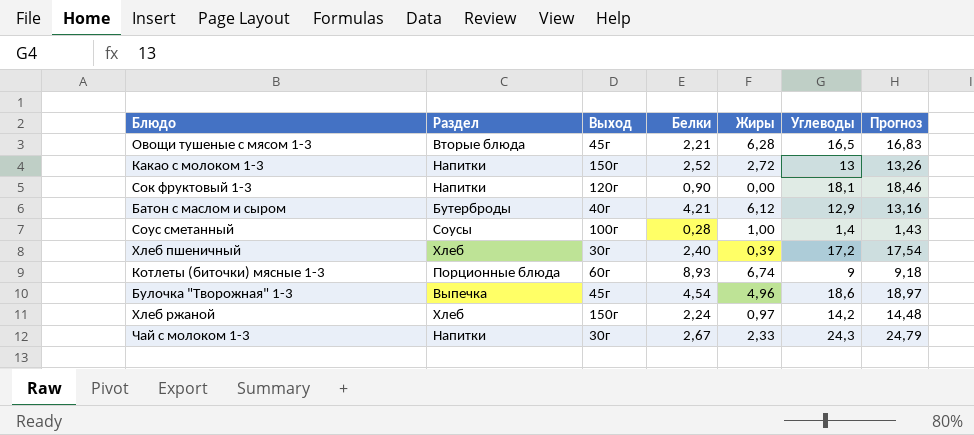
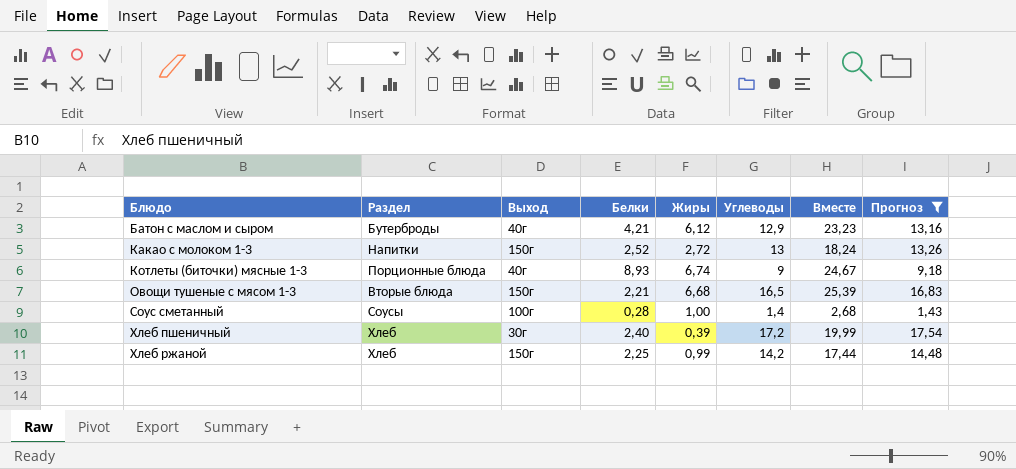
filter: none -> Прогноз <= 17,54
row order: none -> Блюдо ascending
column Вместе | formula: none -> [Белки] + [Жиры] + [Углеводы]
Котлеты (биточки) мясные 1-3 | Выход: 60г -> 40г
Овощи тушеные с мясом 1-3 | Выход: 45г -> 150г
Овощи тушеные с мясом 1-3 | Жиры: 6,28 -> 6,68
Хлеб ржаной | Белки: 2,24 -> 2,25
Хлеб ржаной | Жиры: 0,97 -> 0,99

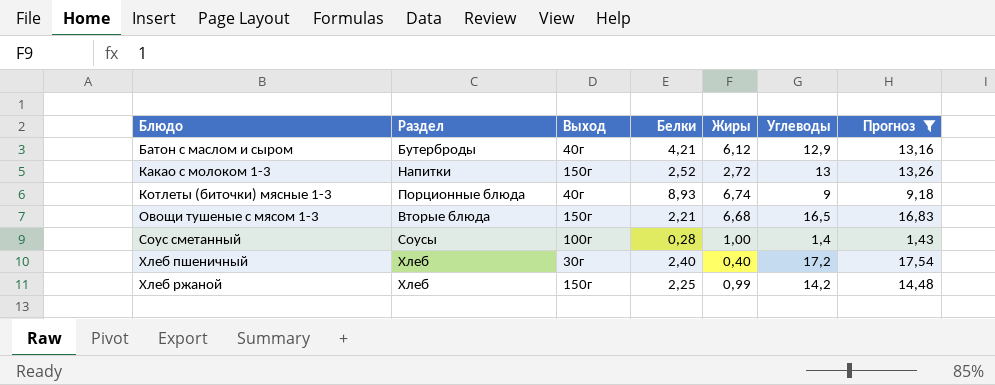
column Вместе | formula: [Белки] + [Жиры] + [Углеводы] -> none
Хлеб пшеничный | Жиры: 0,39 -> 0,40

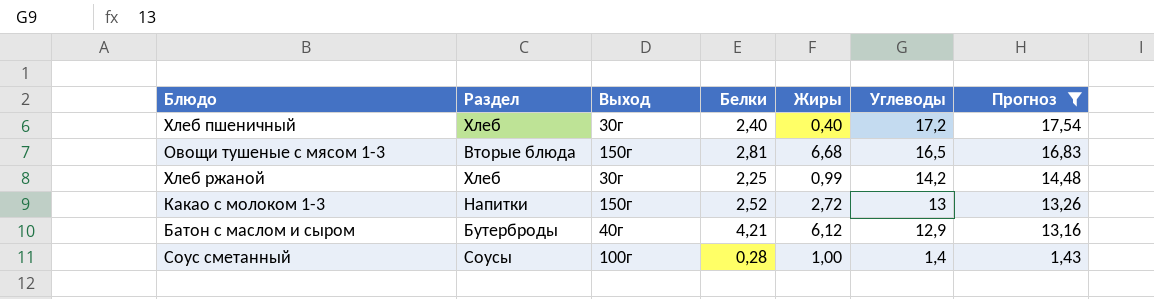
row order: Блюдо ascending -> Углеводы descending
row Котлеты (биточки) мясные 1-3: Порционные блюда | 40г | 8,93 | 6,74 | 9 | 9,18 -> none
Овощи тушеные с мясом 1-3 | Белки: 2,21 -> 2,81
Хлеб ржаной | Выход: 150г -> 30г

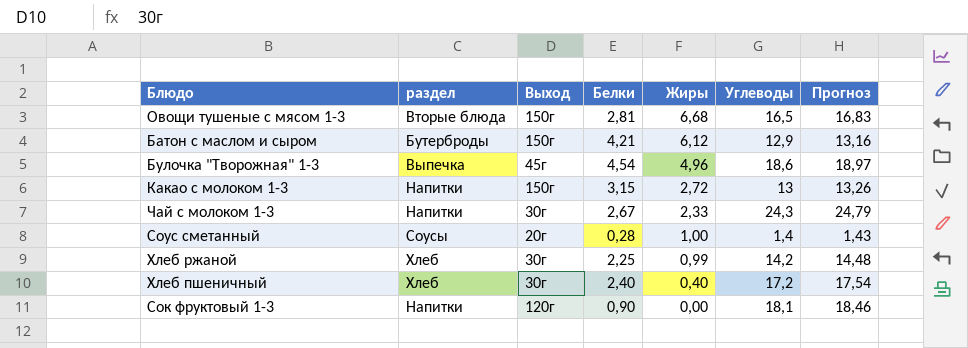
filter: Прогноз <= 17,54 -> none
row order: Углеводы descending -> Жиры descending
column name: Раздел -> раздел
Батон с маслом и сыром | Выход: 40г -> 150г
Какао с молоком 1-3 | Белки: 2,52 -> 3,15
Соус сметанный | Выход: 100г -> 20г

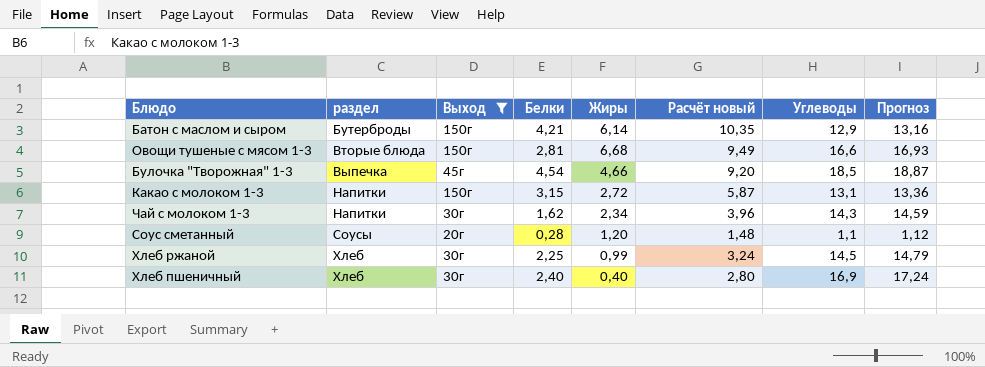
filter: none -> Выход != 120г
row order: Жиры descending -> раздел ascending
column Расчёт новый | formula: none -> [Белки] + [Жиры]
Батон с маслом и сыром | Жиры: 6,12 -> 6,14
Овощи тушеные с мясом 1-3 | Углеводы: 16,5 -> 16,6
Овощи тушеные с мясом 1-3 | Прогноз: 16,83 -> 16,93
Булочка "Творожная" 1-3 | Жиры: 4,96 -> 4,66
Булочка "Творожная" 1-3 | Углеводы: 18,6 -> 18,5
Булочка "Творожная" 1-3 | Прогноз: 18,97 -> 18,87
Какао с молоком 1-3 | Углеводы: 13 -> 13,1
Какао с молоком 1-3 | Прогноз: 13,26 -> 13,36
Чай с молоком 1-3 | Белки: 2,67 -> 1,62
Чай с молоком 1-3 | Жиры: 2,33 -> 2,34
Чай с молоком 1-3 | Углеводы: 24,3 -> 14,3
Чай с молоком 1-3 | Прогноз: 24,79 -> 14,59
Соус сметанный | Жиры: 1,00 -> 1,20
Соус сметанный | Углеводы: 1,4 -> 1,1
Соус сметанный | Прогноз: 1,43 -> 1,12
Хлеб ржаной | Углеводы: 14,2 -> 14,5
Хлеб ржаной | Прогноз: 14,48 -> 14,79
Хлеб пшеничный | Углеводы: 17,2 -> 16,9
Хлеб пшеничный | Прогноз: 17,54 -> 17,24

